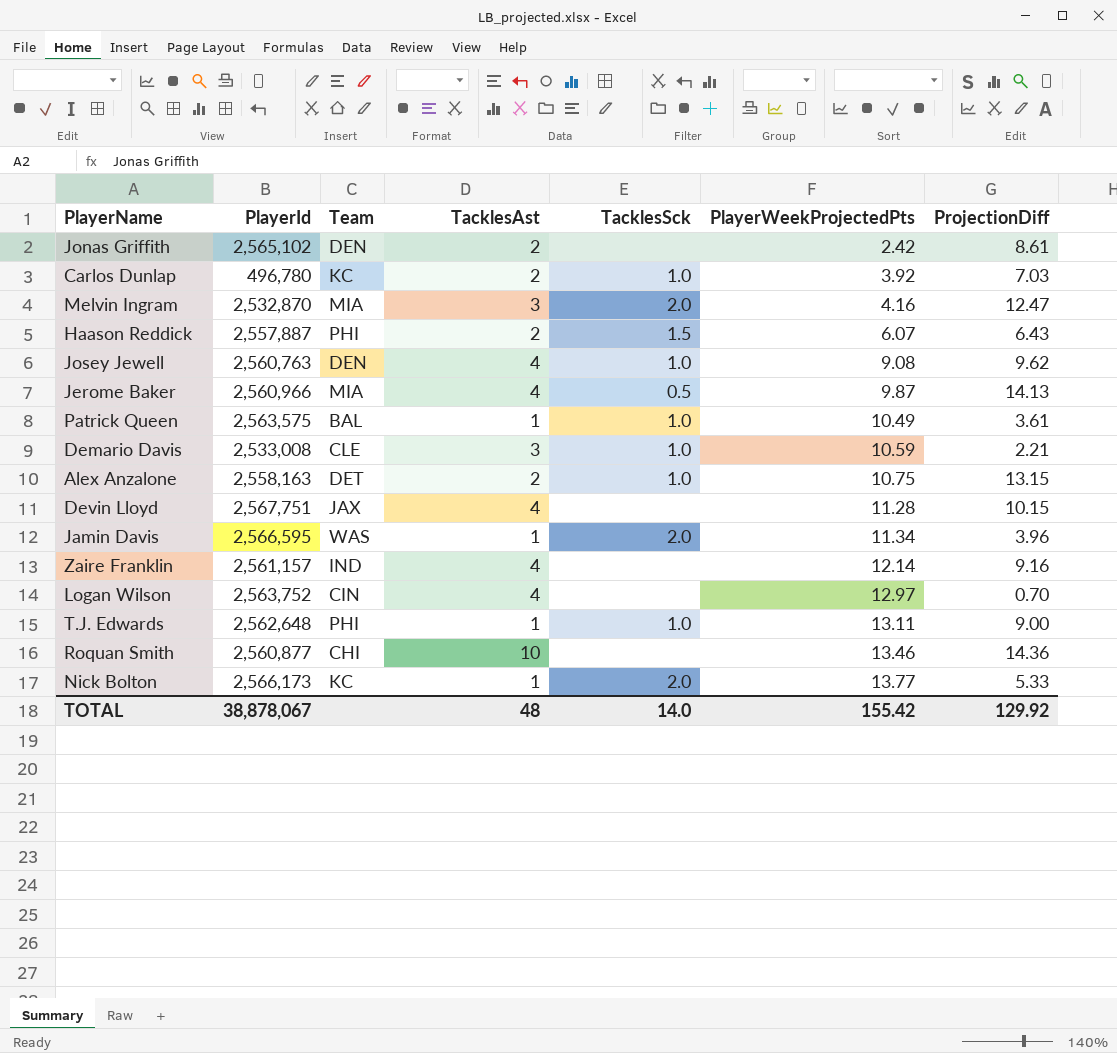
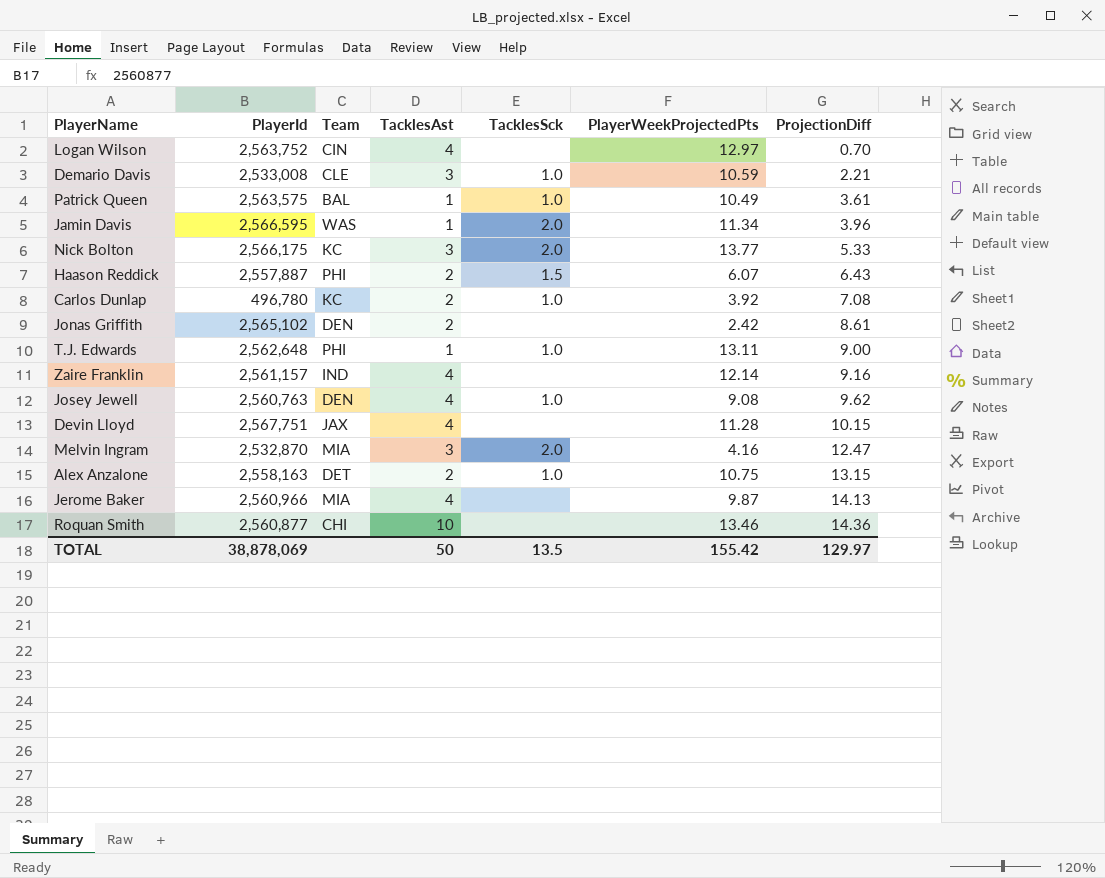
row order: PlayerWeekProjectedPts ascending -> ProjectionDiff ascending
Nick Bolton | PlayerId: 2,566,173 -> 2,566,175
Nick Bolton | TacklesAst: 1 -> 3
Carlos Dunlap | ProjectionDiff: 7.03 -> 7.08
Jerome Baker | TacklesSck: 0.5 -> none
TOTAL | PlayerId: 38,878,067 -> 38,878,069
TOTAL | TacklesAst: 48 -> 50
TOTAL | TacklesSck: 14.0 -> 13.5
TOTAL | ProjectionDiff: 129.92 -> 129.97

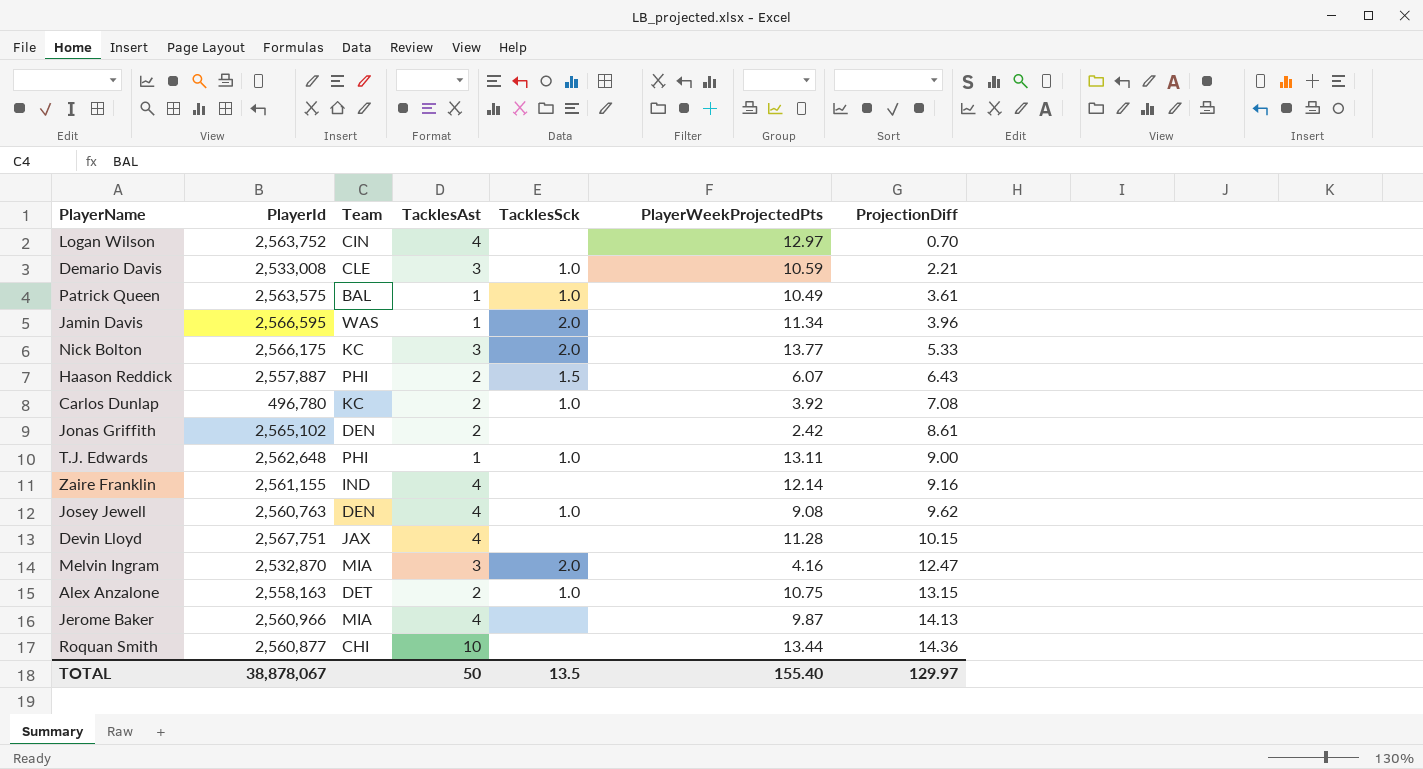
Zaire Franklin | PlayerId: 2,561,157 -> 2,561,155
Roquan Smith | PlayerWeekProjectedPts: 13.46 -> 13.44
TOTAL | PlayerId: 38,878,069 -> 38,878,067
TOTAL | PlayerWeekProjectedPts: 155.42 -> 155.40

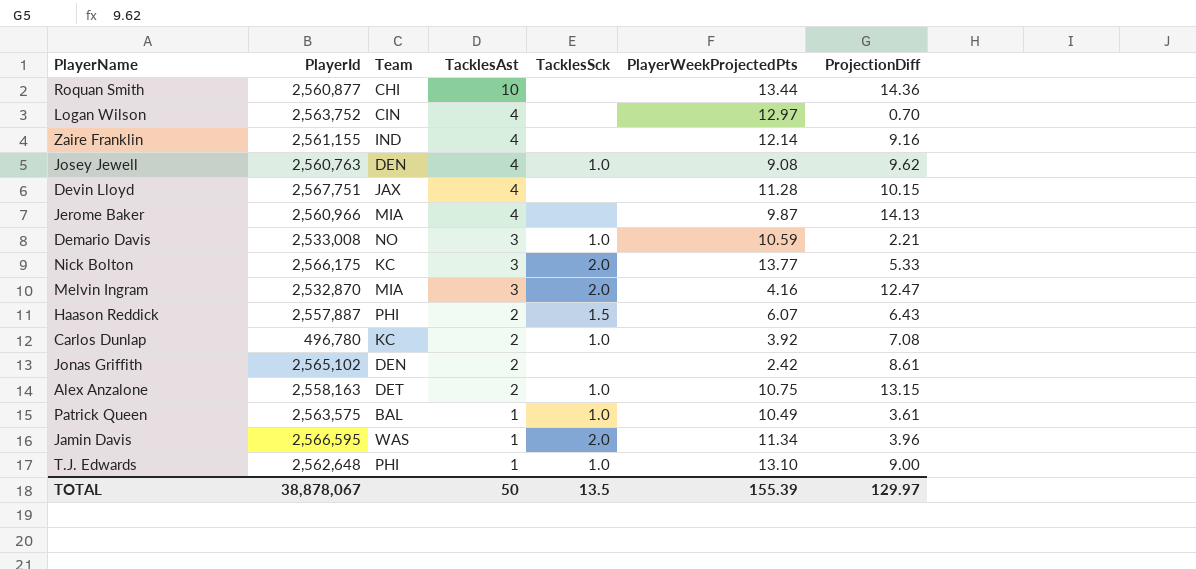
row order: ProjectionDiff ascending -> TacklesAst descending
Demario Davis | Team: CLE -> NO
T.J. Edwards | PlayerWeekProjectedPts: 13.11 -> 13.10
TOTAL | PlayerWeekProjectedPts: 155.40 -> 155.39

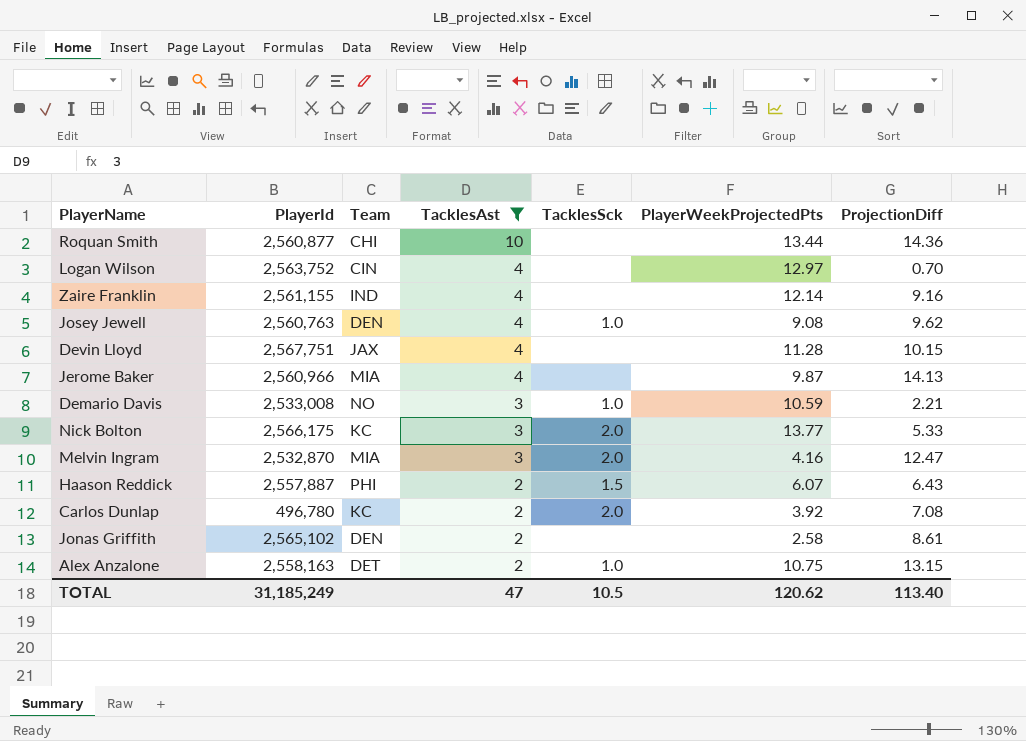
filter: none -> TacklesAst != 1
Carlos Dunlap | TacklesSck: 1.0 -> 2.0
Jonas Griffith | PlayerWeekProjectedPts: 2.42 -> 2.58
TOTAL | PlayerId: 38,878,067 -> 31,185,249
TOTAL | TacklesAst: 50 -> 47
TOTAL | TacklesSck: 13.5 -> 10.5
TOTAL | PlayerWeekProjectedPts: 155.39 -> 120.62
TOTAL | ProjectionDiff: 129.97 -> 113.40

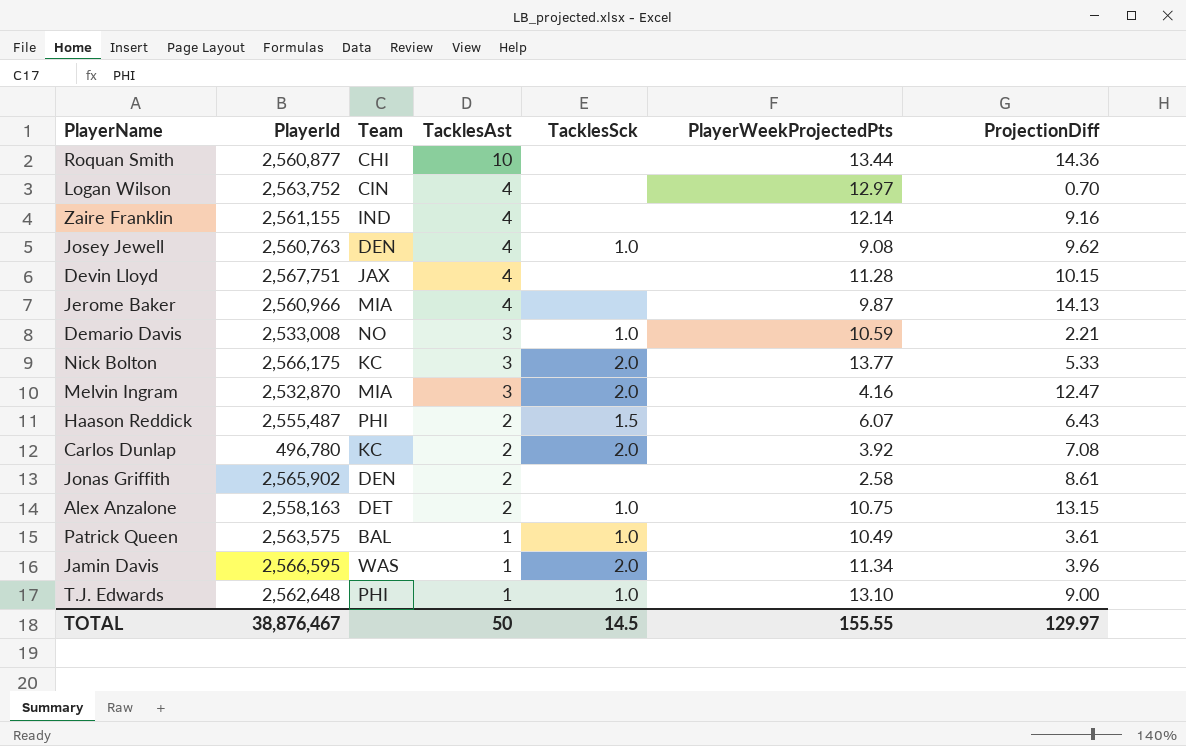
filter: TacklesAst != 1 -> none
Haason Reddick | PlayerId: 2,557,887 -> 2,555,487
Jonas Griffith | PlayerId: 2,565,102 -> 2,565,902
TOTAL | PlayerId: 31,185,249 -> 38,876,467
TOTAL | TacklesAst: 47 -> 50
TOTAL | TacklesSck: 10.5 -> 14.5
TOTAL | PlayerWeekProjectedPts: 120.62 -> 155.55
TOTAL | ProjectionDiff: 113.40 -> 129.97

